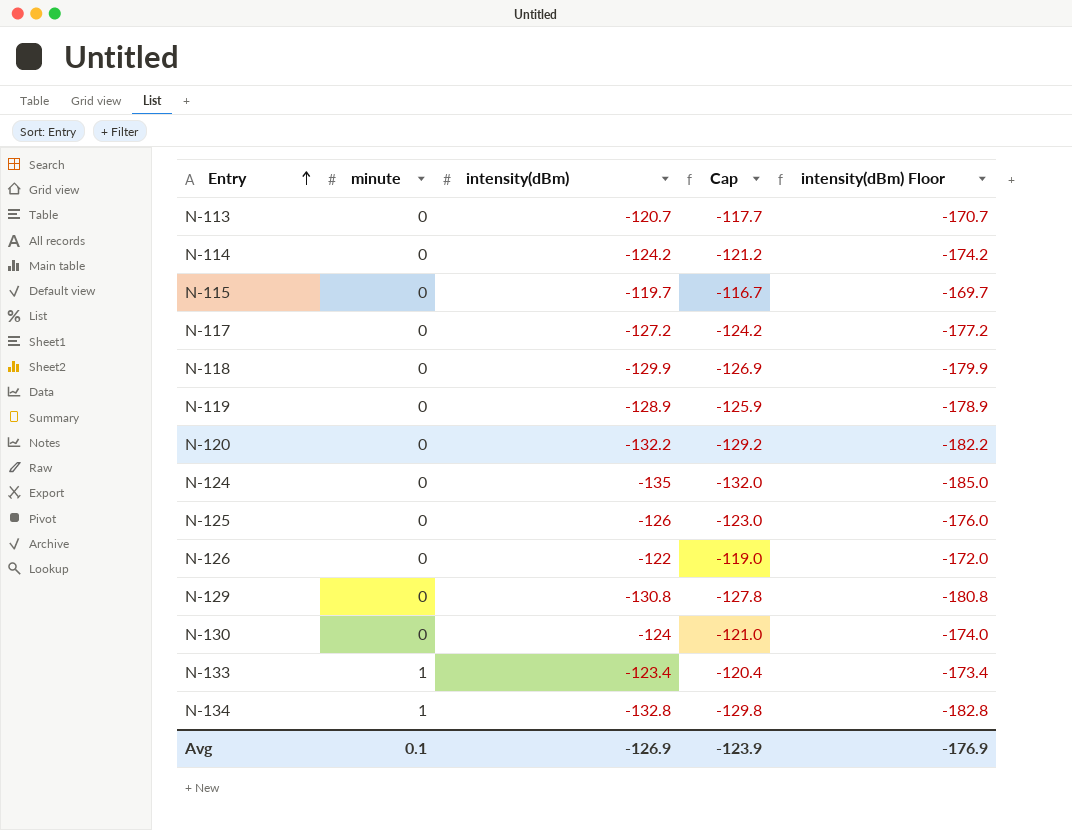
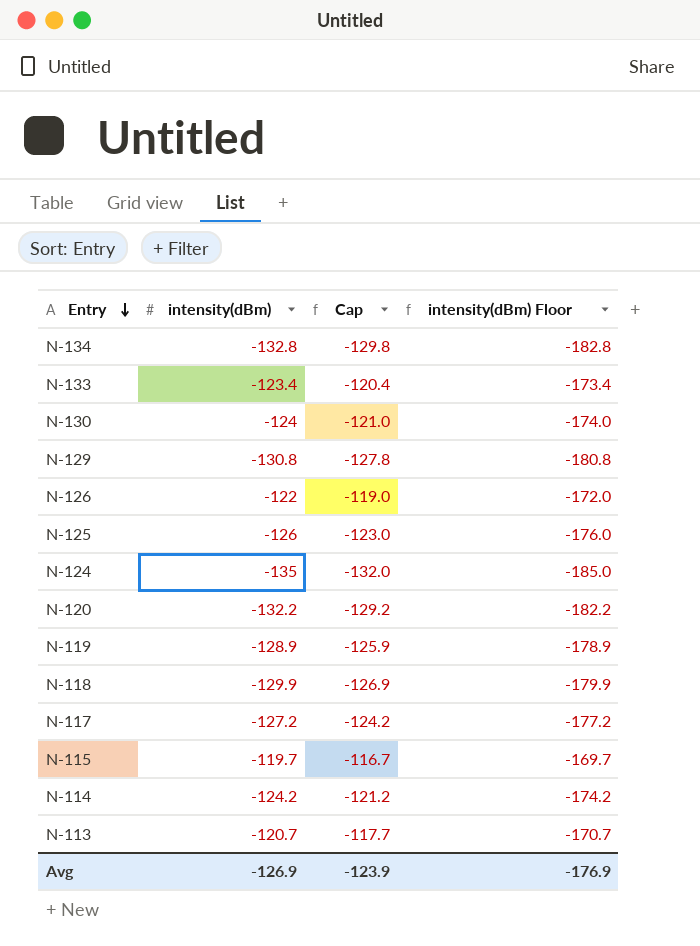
row order: Entry ascending -> Entry descending
column minute | position: 2 -> none

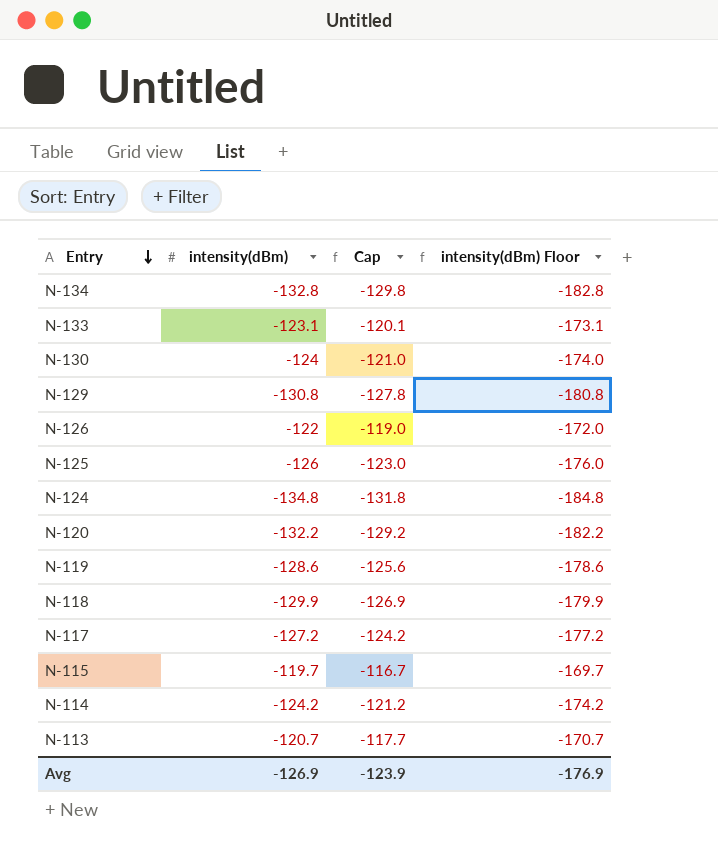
N-133 | intensity(dBm): -123.4 -> -123.1
N-133 | Cap: -120.4 -> -120.1
N-133 | intensity(dBm) Floor: -173.4 -> -173.1
N-124 | intensity(dBm): -135 -> -134.8
N-124 | Cap: -132.0 -> -131.8
N-124 | intensity(dBm) Floor: -185.0 -> -184.8
N-119 | intensity(dBm): -128.9 -> -128.6
N-119 | Cap: -125.9 -> -125.6
N-119 | intensity(dBm) Floor: -178.9 -> -178.6

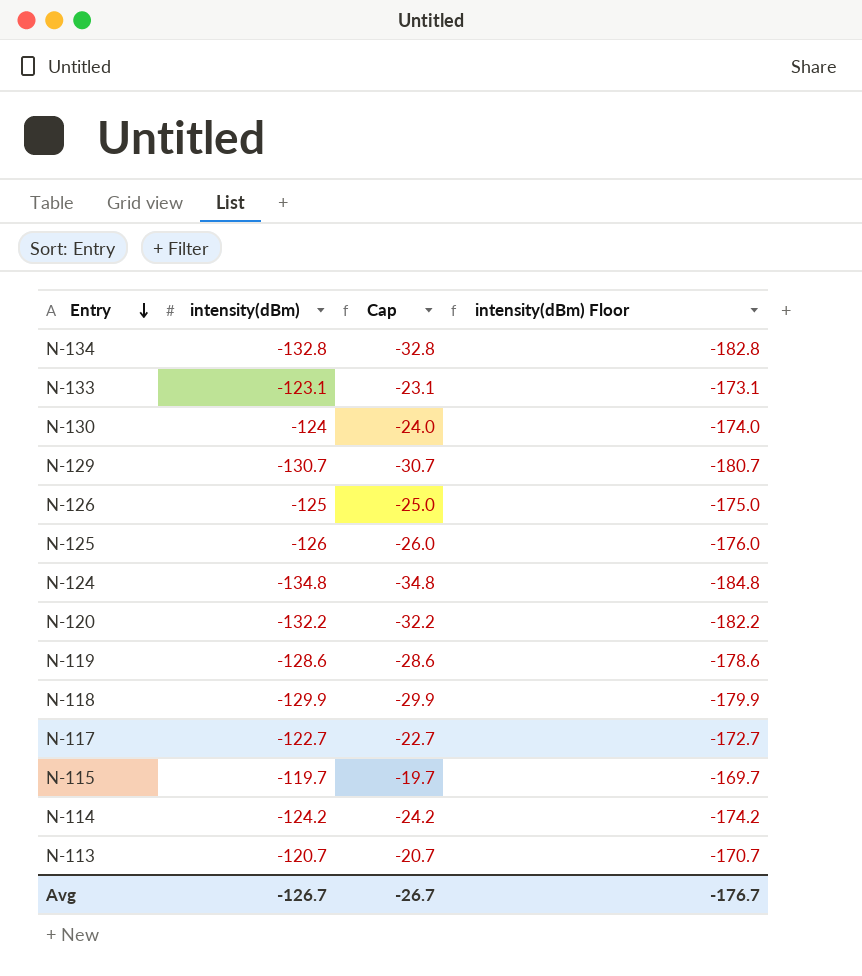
column Cap | formula: [intensity(dBm)] + 3 -> [intensity(dBm)] + 100
N-129 | intensity(dBm): -130.8 -> -130.7
N-129 | intensity(dBm) Floor: -180.8 -> -180.7
N-126 | intensity(dBm): -122 -> -125
N-126 | intensity(dBm) Floor: -172.0 -> -175.0
N-117 | intensity(dBm): -127.2 -> -122.7
N-117 | intensity(dBm) Floor: -177.2 -> -172.7
Avg | intensity(dBm): -126.9 -> -126.7
Avg | Cap: -123.9 -> -26.7
Avg | intensity(dBm) Floor: -176.9 -> -176.7

